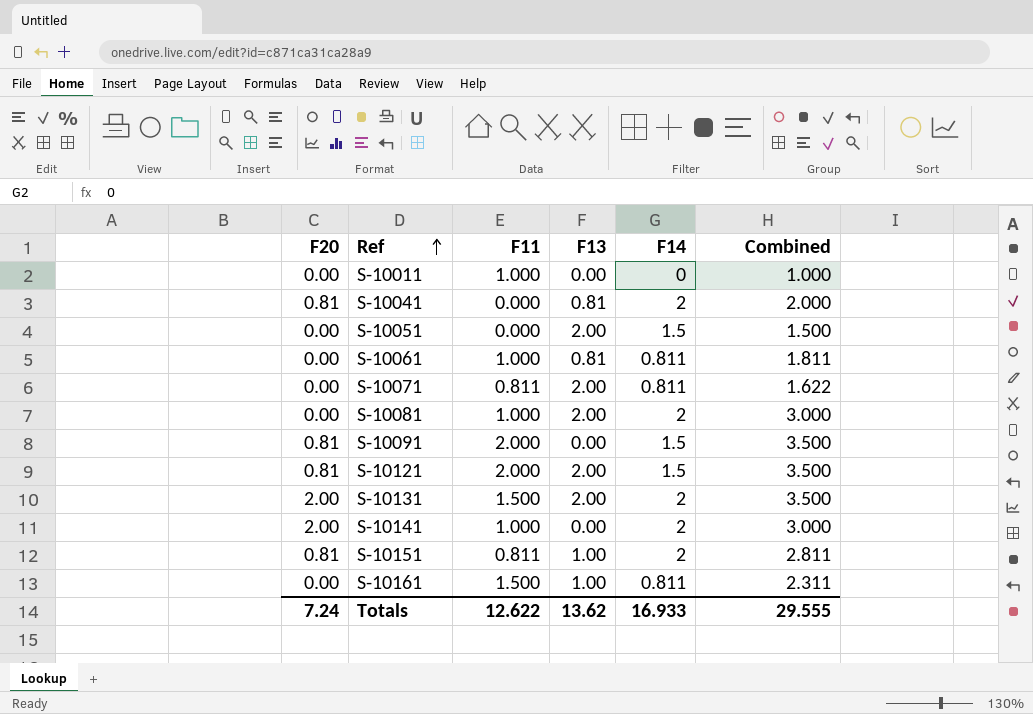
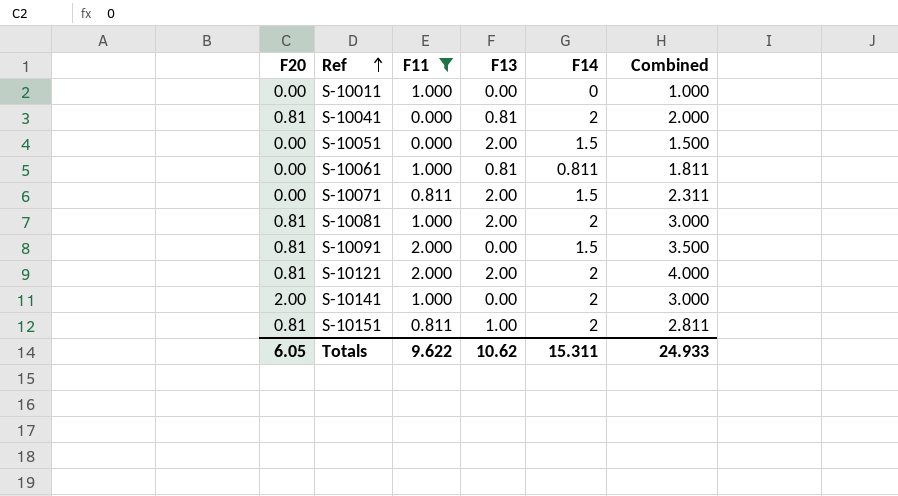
filter: none -> F11 != 1.500
S-10071 | F14: 0.811 -> 1.5
S-10071 | Combined: 1.622 -> 2.311
S-10081 | F20: 0.00 -> 0.81
S-10121 | F14: 1.5 -> 2
S-10121 | Combined: 3.500 -> 4.000
Totals | F20: 7.24 -> 6.05
Totals | F11: 12.622 -> 9.622
Totals | F13: 13.62 -> 10.62
Totals | F14: 16.933 -> 15.311
Totals | Combined: 29.555 -> 24.933

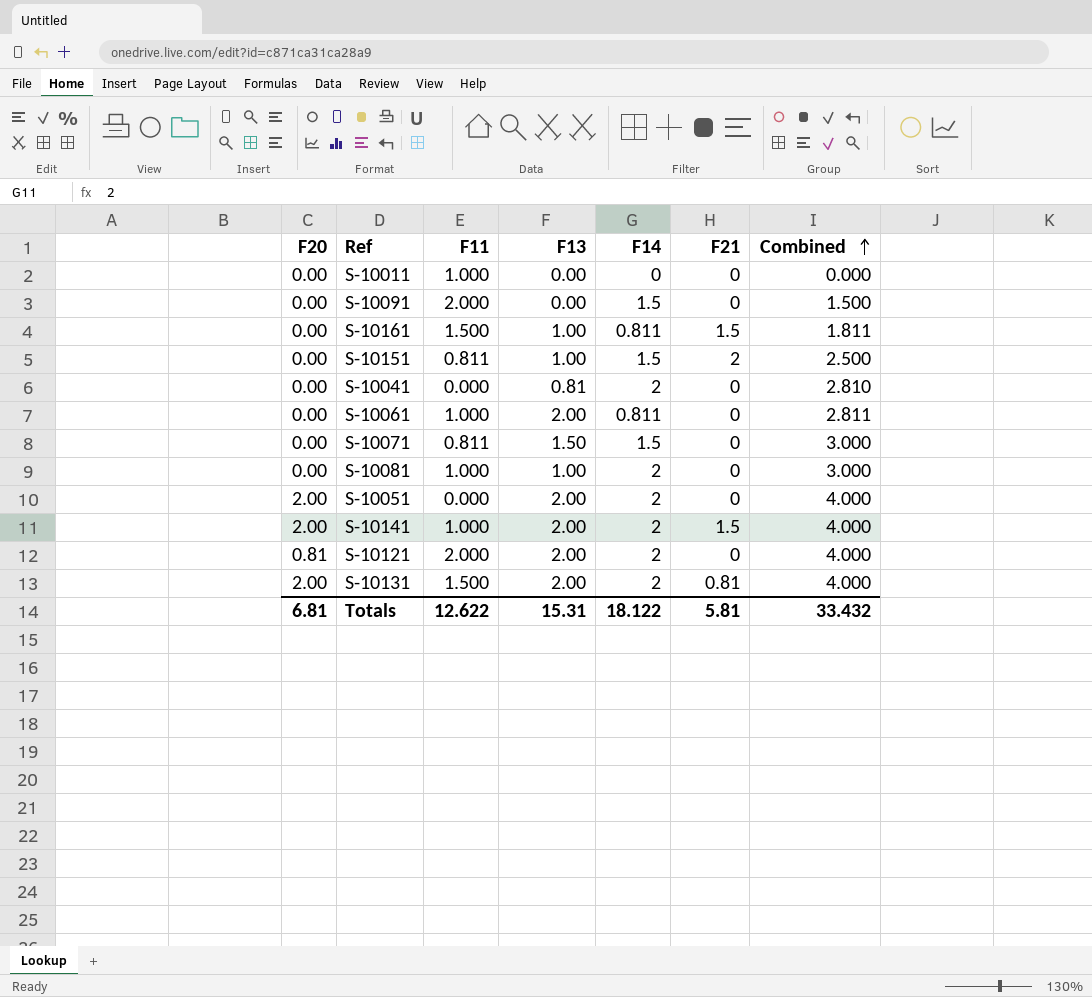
filter: F11 != 1.500 -> none
row order: Ref ascending -> Combined ascending
column F21 | position: none -> 6
column Combined | formula: [F11] + [F14] -> [F13] + [F14]
S-10091 | F20: 0.81 -> 0.00
S-10151 | F20: 0.81 -> 0.00
S-10151 | F14: 2 -> 1.5
S-10041 | F20: 0.81 -> 0.00
S-10061 | F13: 0.81 -> 2.00
S-10071 | F13: 2.00 -> 1.50
S-10081 | F20: 0.81 -> 0.00
S-10081 | F13: 2.00 -> 1.00
S-10051 | F20: 0.00 -> 2.00
S-10051 | F14: 1.5 -> 2
S-10141 | F13: 0.00 -> 2.00
Totals | F20: 6.05 -> 6.81
Totals | F11: 9.622 -> 12.622
Totals | F13: 10.62 -> 15.31
Totals | F14: 15.311 -> 18.122
Totals | Combined: 24.933 -> 33.432

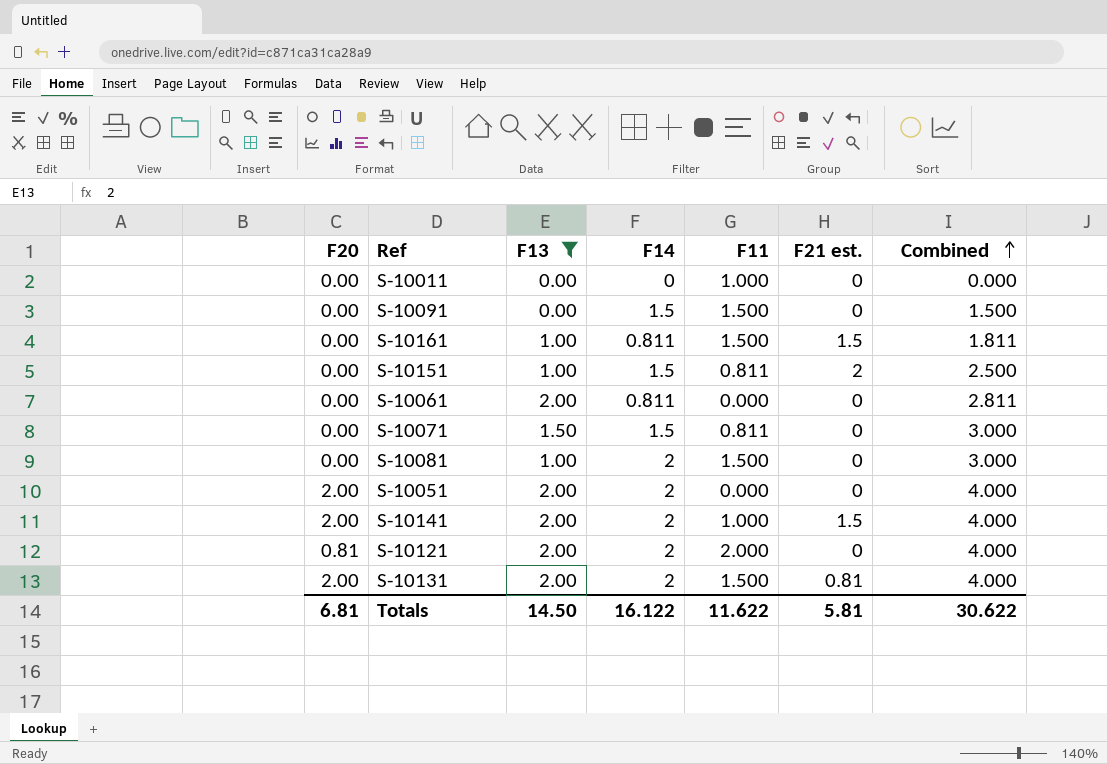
filter: none -> F13 != 0.81
column F11 | position: 3 -> 5
column name: F21 -> F21 est.
S-10091 | F11: 2.000 -> 1.500
S-10061 | F11: 1.000 -> 0.000
S-10081 | F11: 1.000 -> 1.500
Totals | F13: 15.31 -> 14.50
Totals | F14: 18.122 -> 16.122
Totals | F11: 12.622 -> 11.622
Totals | Combined: 33.432 -> 30.622

